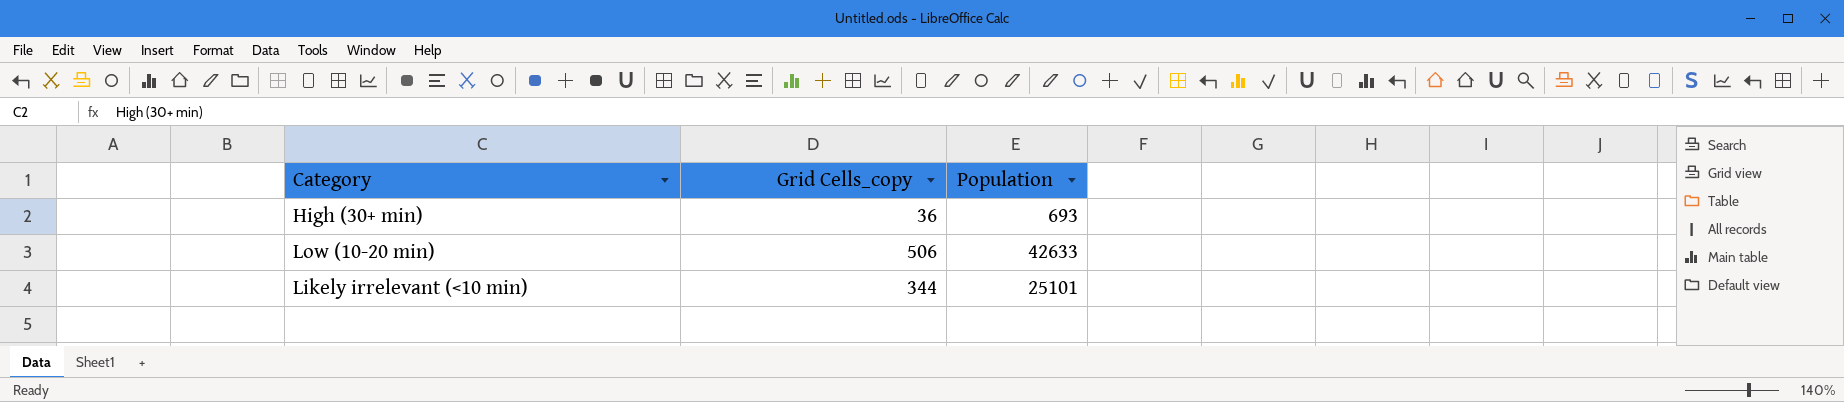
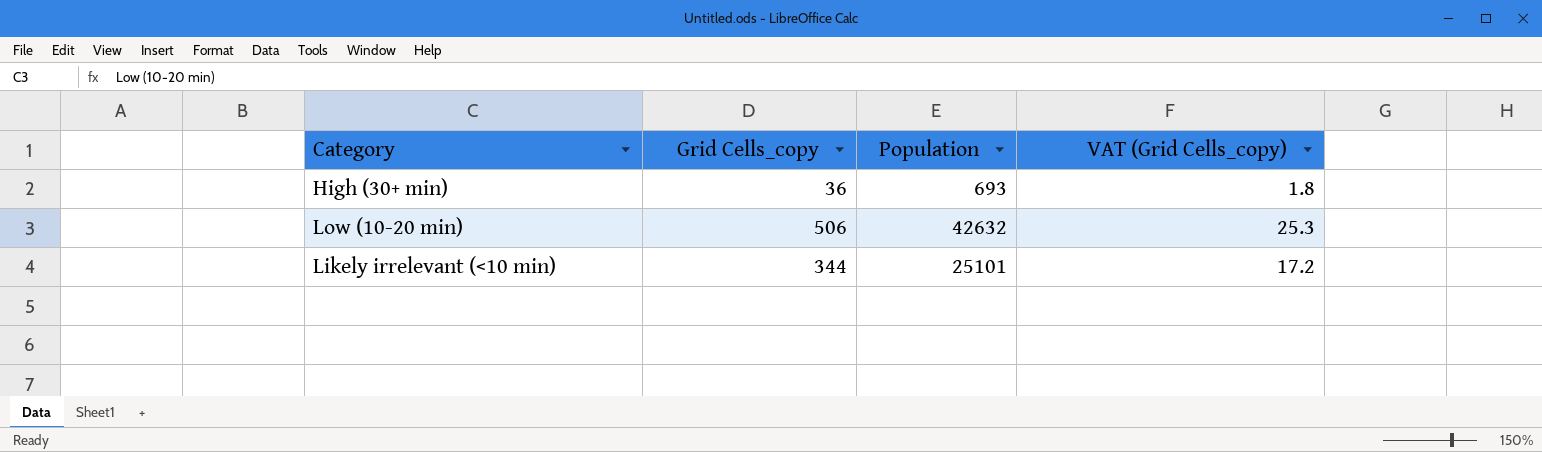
column VAT (Grid Cells_copy) | formula: none -> [Grid Cells_copy] * 0.05
Low (10-20 min) | Population: 42633 -> 42632

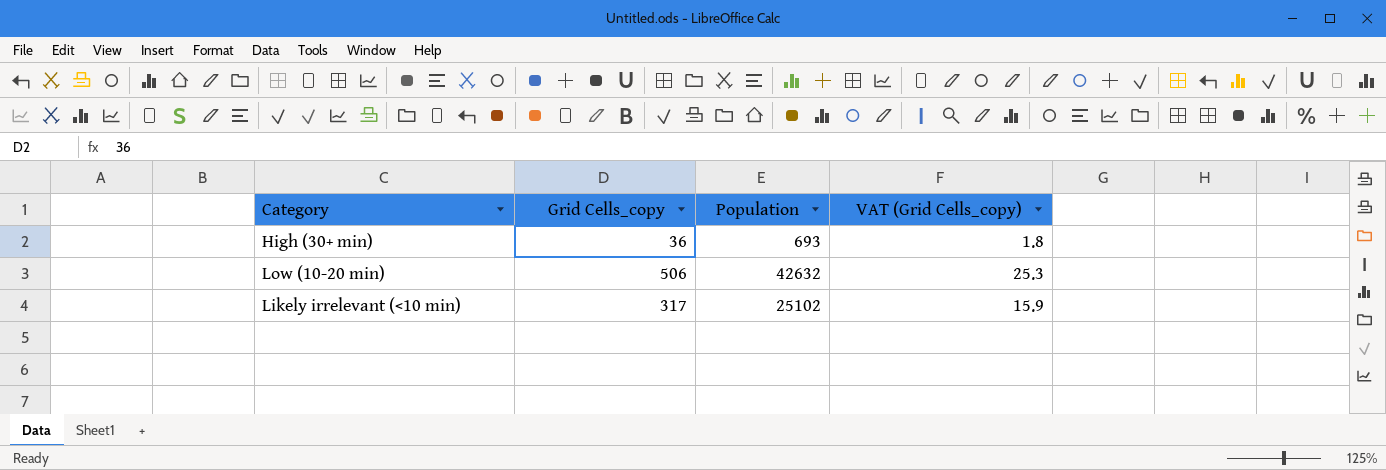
Likely irrelevant (<10 min) | Grid Cells_copy: 344 -> 317
Likely irrelevant (<10 min) | Population: 25101 -> 25102
Likely irrelevant (<10 min) | VAT (Grid Cells_copy): 17.2 -> 15.9

